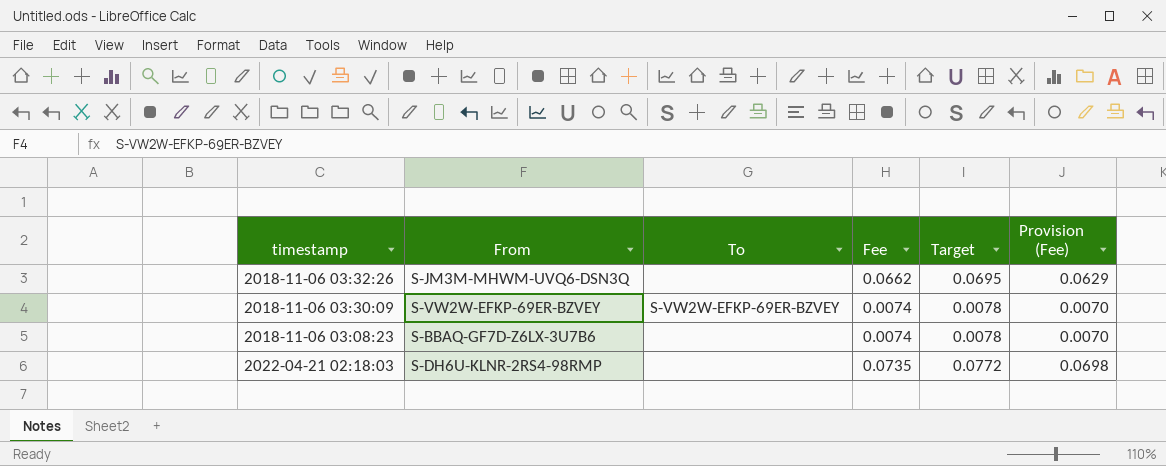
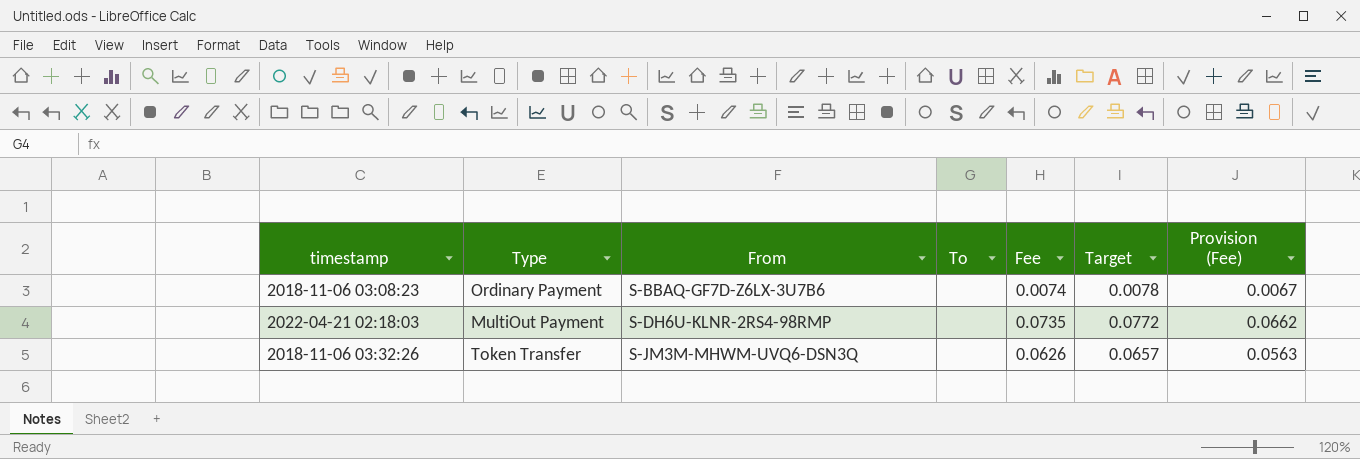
row order: none -> From ascending
column Type | position: none -> 2
column Provision (Fee) | formula: [Fee] * 0.95 -> [Fee] * 0.9
row 2018-11-06 03:30:09: S-VW2W-EFKP-69ER-BZVEY | S-VW2W-EFKP-69ER-BZVEY | 0.0074 | 0.0078 | 0.0070 -> none
2018-11-06 03:32:26 | Fee: 0.0662 -> 0.0626
2018-11-06 03:32:26 | Target: 0.0695 -> 0.0657

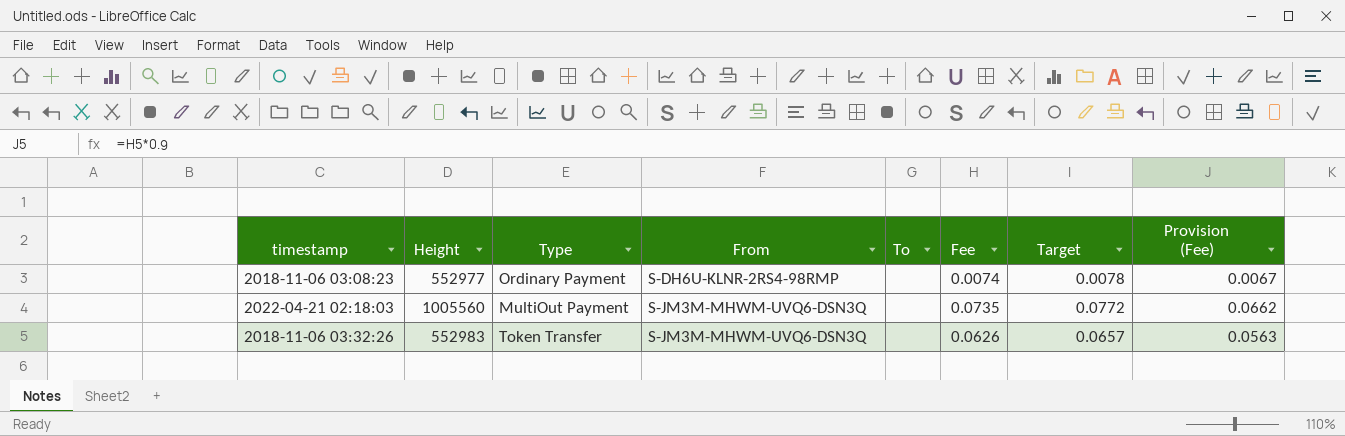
column Height | position: none -> 2
2018-11-06 03:08:23 | From: S-BBAQ-GF7D-Z6LX-3U7B6 -> S-DH6U-KLNR-2RS4-98RMP
2022-04-21 02:18:03 | From: S-DH6U-KLNR-2RS4-98RMP -> S-JM3M-MHWM-UVQ6-DSN3Q

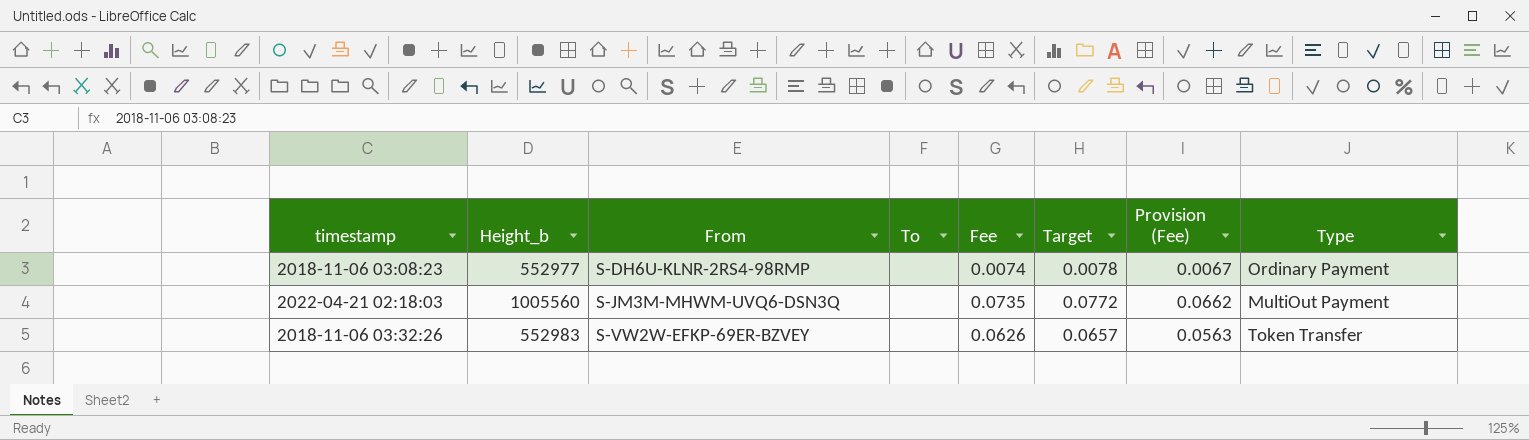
column name: Height -> Height_b
column Type | position: 3 -> 8
2018-11-06 03:32:26 | From: S-JM3M-MHWM-UVQ6-DSN3Q -> S-VW2W-EFKP-69ER-BZVEY

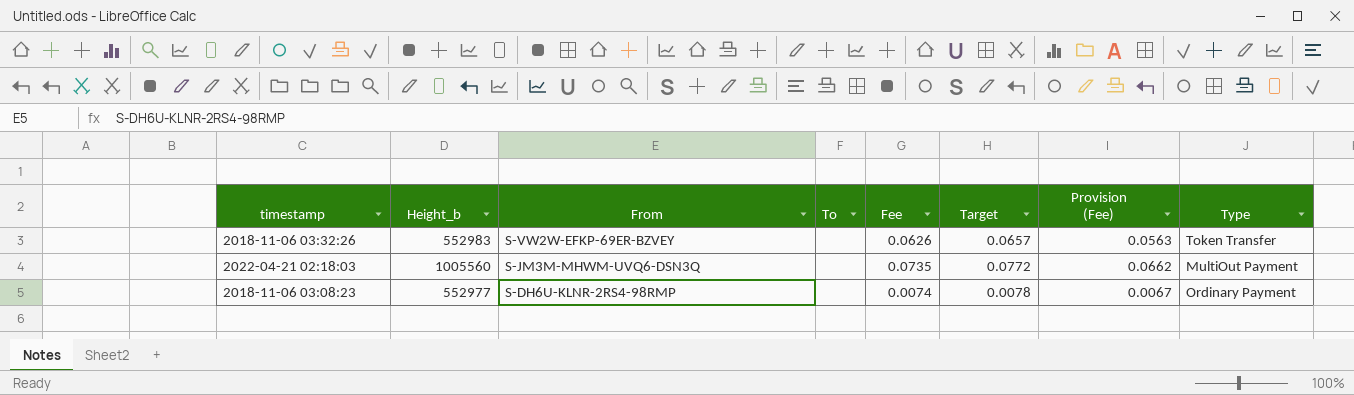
row order: From ascending -> From descending

